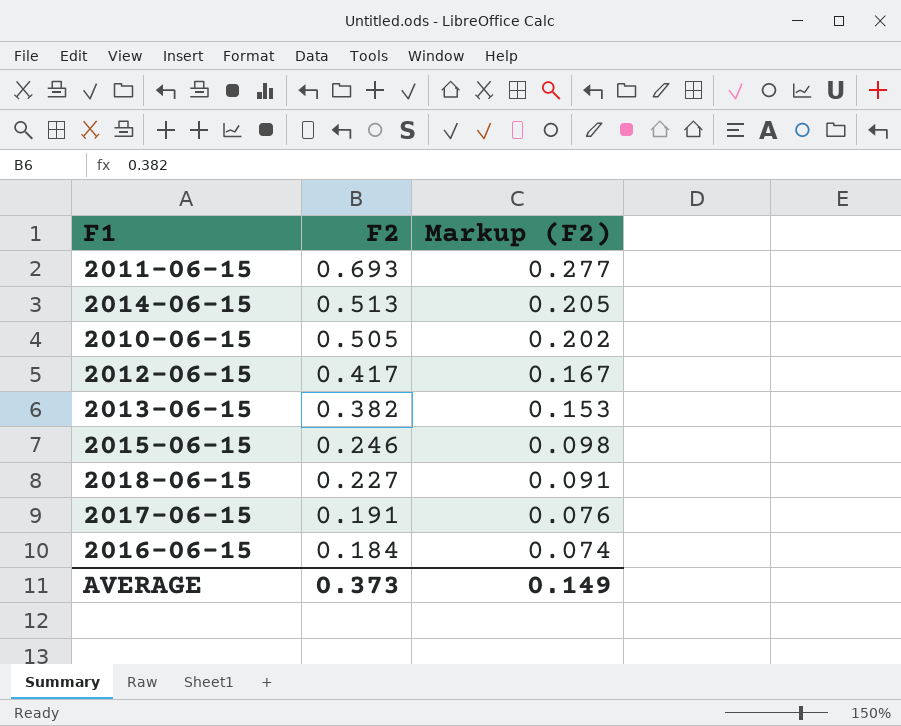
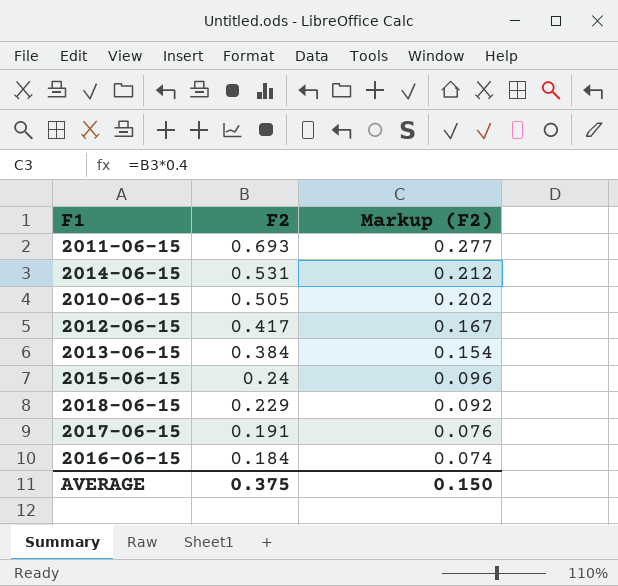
2014-06-15 | F2: 0.513 -> 0.531
2014-06-15 | Markup (F2): 0.205 -> 0.212
2013-06-15 | F2: 0.382 -> 0.384
2013-06-15 | Markup (F2): 0.153 -> 0.154
2015-06-15 | F2: 0.246 -> 0.24
2015-06-15 | Markup (F2): 0.098 -> 0.096
2018-06-15 | F2: 0.227 -> 0.229
2018-06-15 | Markup (F2): 0.091 -> 0.092
AVERAGE | F2: 0.373 -> 0.375
AVERAGE | Markup (F2): 0.149 -> 0.150

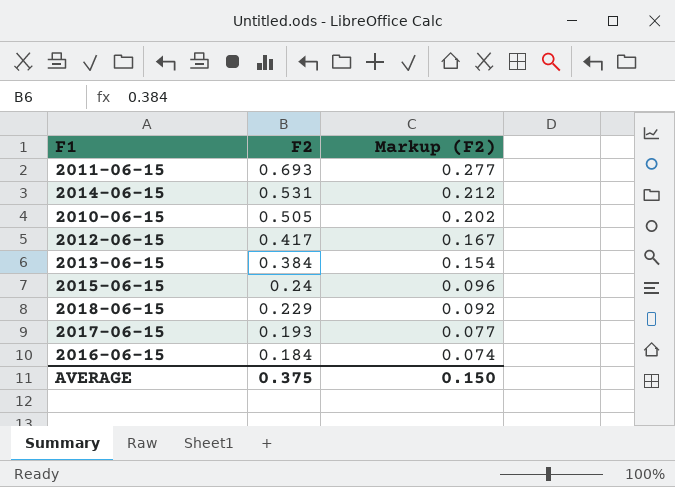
2017-06-15 | F2: 0.191 -> 0.193
2017-06-15 | Markup (F2): 0.076 -> 0.077

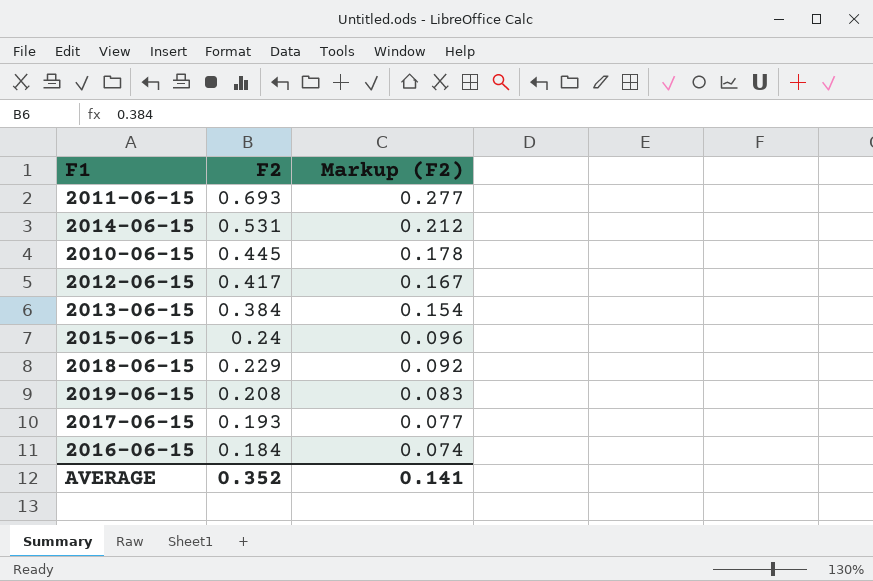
2010-06-15 | F2: 0.505 -> 0.445
2010-06-15 | Markup (F2): 0.202 -> 0.178
row 2019-06-15: none -> 0.208 | 0.083
AVERAGE | F2: 0.375 -> 0.352
AVERAGE | Markup (F2): 0.150 -> 0.141

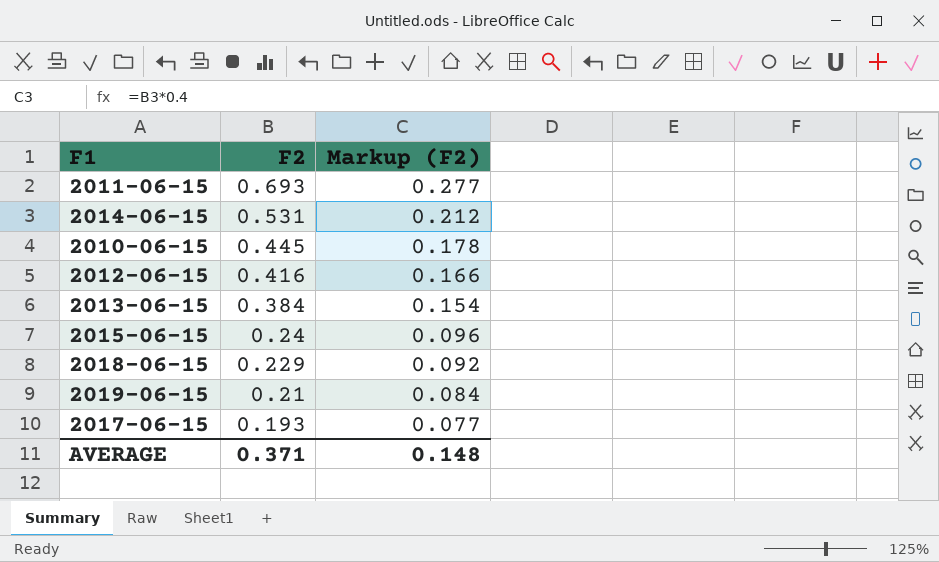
row 2016-06-15: 0.184 | 0.074 -> none
2012-06-15 | F2: 0.417 -> 0.416
2012-06-15 | Markup (F2): 0.167 -> 0.166
2019-06-15 | F2: 0.208 -> 0.21
2019-06-15 | Markup (F2): 0.083 -> 0.084
AVERAGE | F2: 0.352 -> 0.371
AVERAGE | Markup (F2): 0.141 -> 0.148

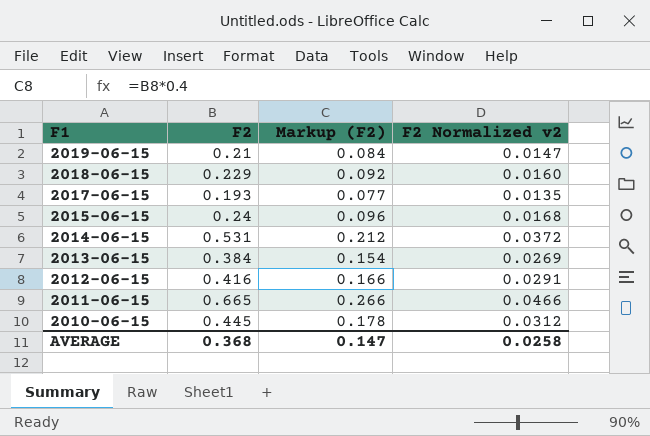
row order: F2 descending -> F1 descending
column F2 Normalized v2 | formula: none -> [F2] * 0.07
2011-06-15 | F2: 0.693 -> 0.665
2011-06-15 | Markup (F2): 0.277 -> 0.266
AVERAGE | F2: 0.371 -> 0.368
AVERAGE | Markup (F2): 0.148 -> 0.147

